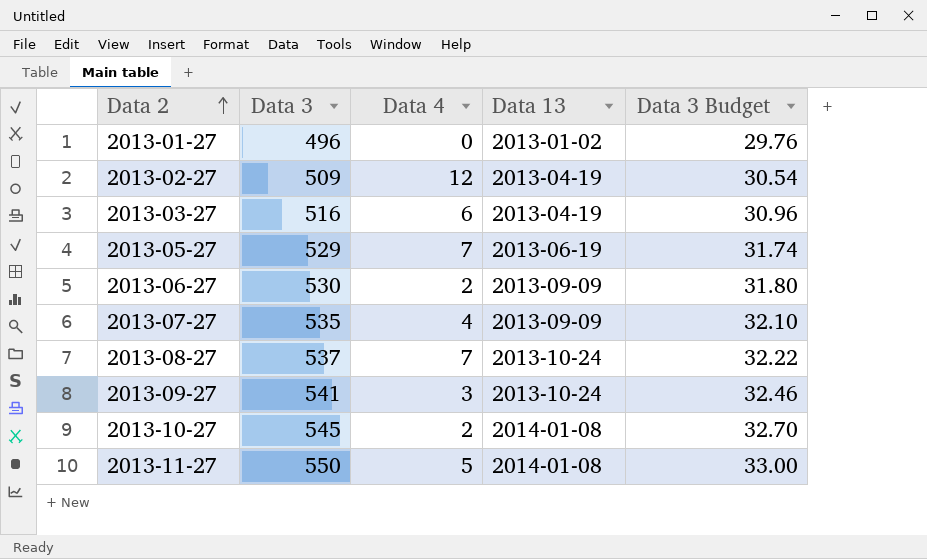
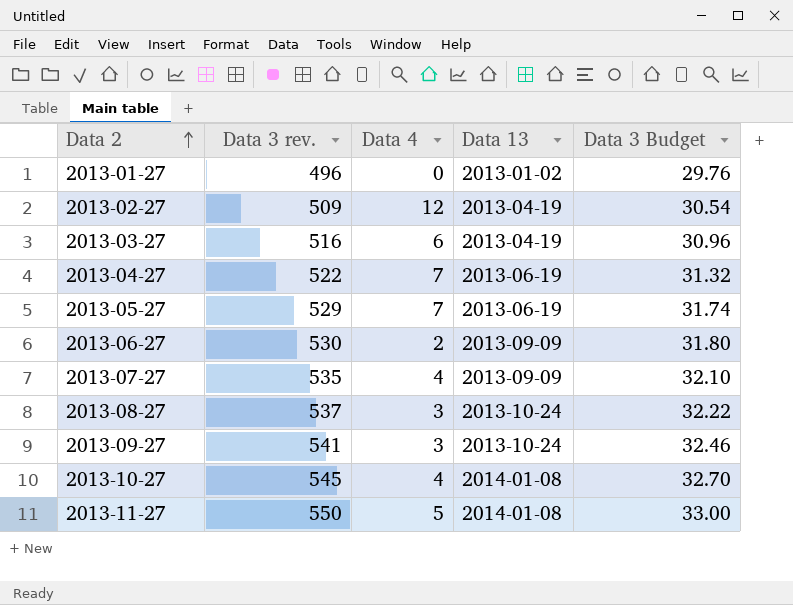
column name: Data 3 -> Data 3 rev.
row 2013-04-27: none -> 522 | 7 | 2013-06-19 | 31.32
2013-08-27 | Data 4: 7 -> 3
2013-10-27 | Data 4: 2 -> 4

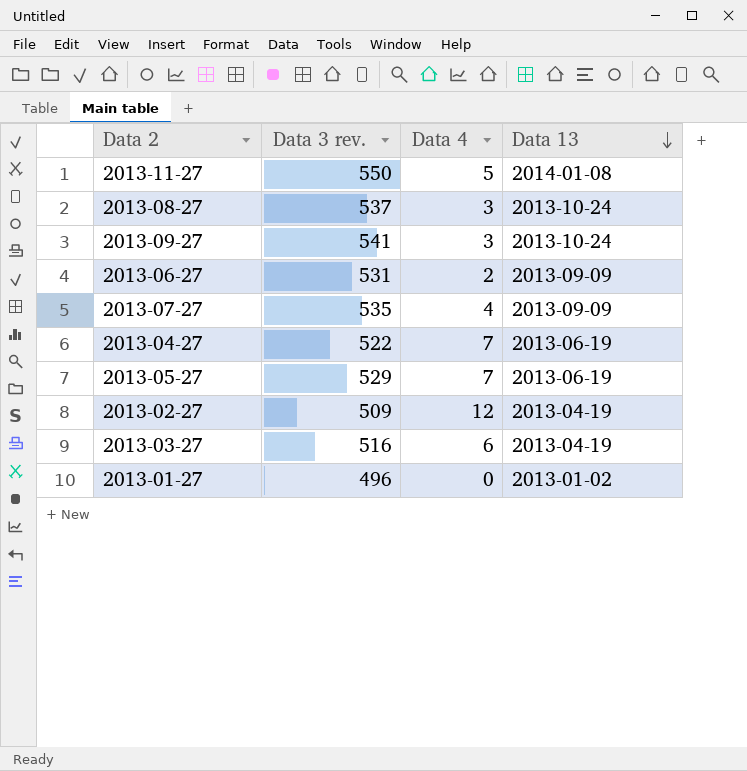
row order: Data 2 ascending -> Data 13 descending
column Data 3 Budget | formula: [Data 3 rev.] * 0.06 -> none
row 2013-10-27: 545 | 4 | 2014-01-08 | 32.70 -> none
2013-06-27 | Data 3 rev.: 530 -> 531

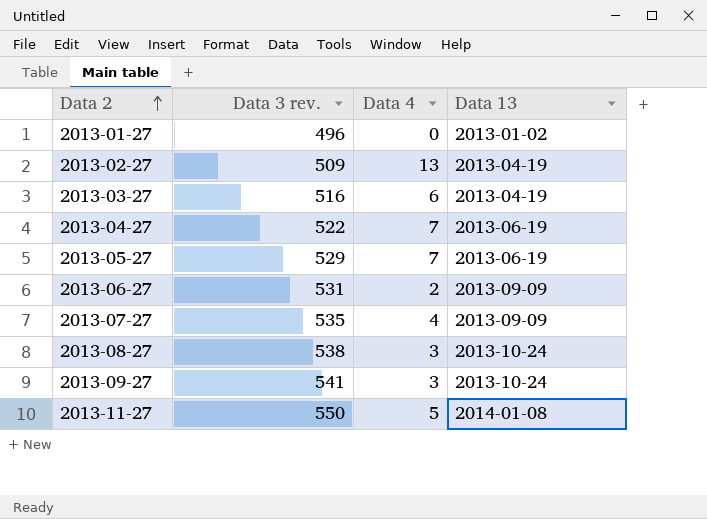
row order: Data 13 descending -> Data 2 ascending
2013-02-27 | Data 4: 12 -> 13
2013-08-27 | Data 3 rev.: 537 -> 538

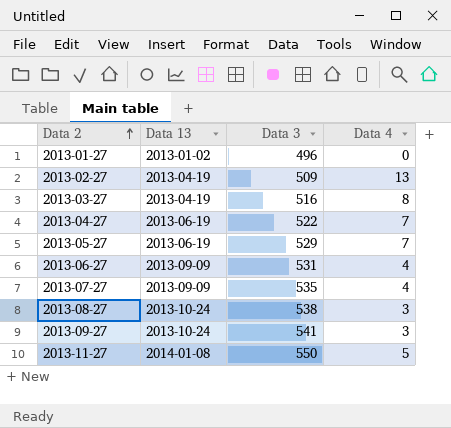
column Data 13 | position: 4 -> 2
column name: Data 3 rev. -> Data 3
2013-03-27 | Data 4: 6 -> 8
2013-06-27 | Data 4: 2 -> 4

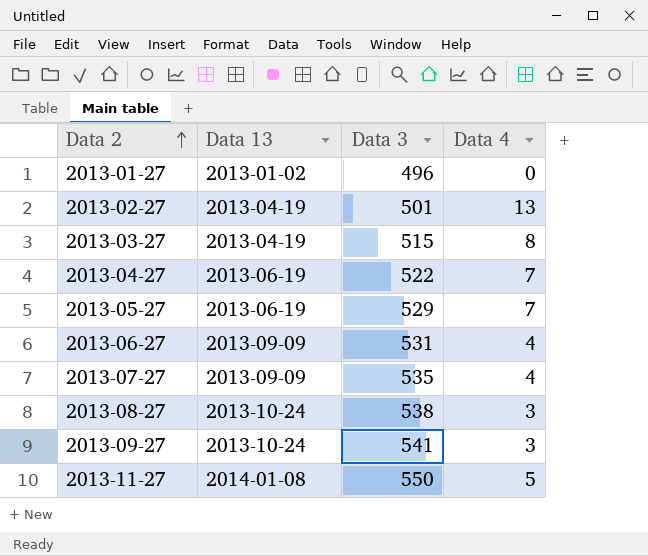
2013-02-27 | Data 3: 509 -> 501
2013-03-27 | Data 3: 516 -> 515

